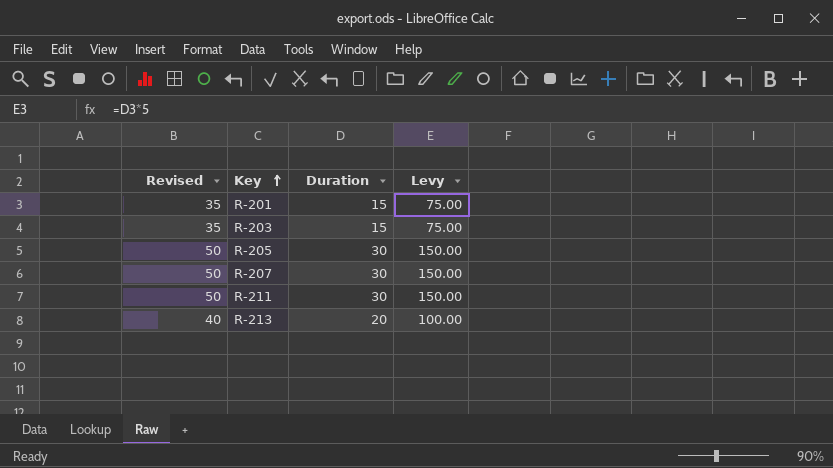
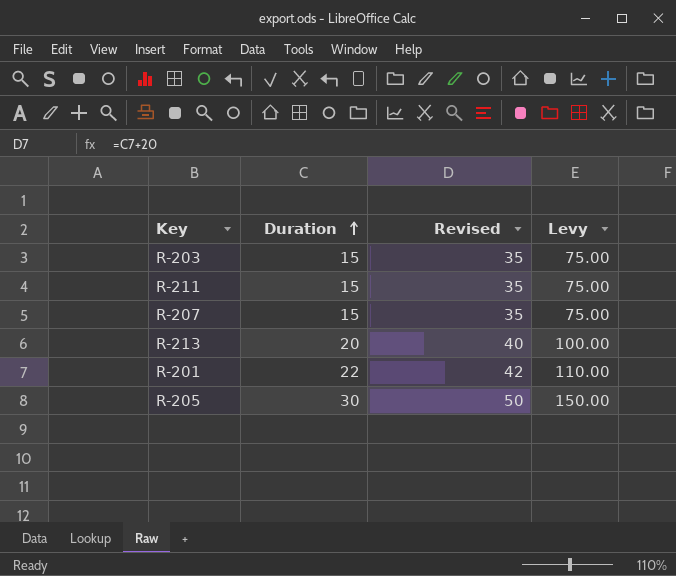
row order: Key ascending -> Duration ascending
column Revised | position: 1 -> 3
R-211 | Duration: 30 -> 15
R-211 | Revised: 50 -> 35
R-211 | Levy: 150.00 -> 75.00
R-207 | Duration: 30 -> 15
R-207 | Revised: 50 -> 35
R-207 | Levy: 150.00 -> 75.00
R-201 | Duration: 15 -> 22
R-201 | Revised: 35 -> 42
R-201 | Levy: 75.00 -> 110.00

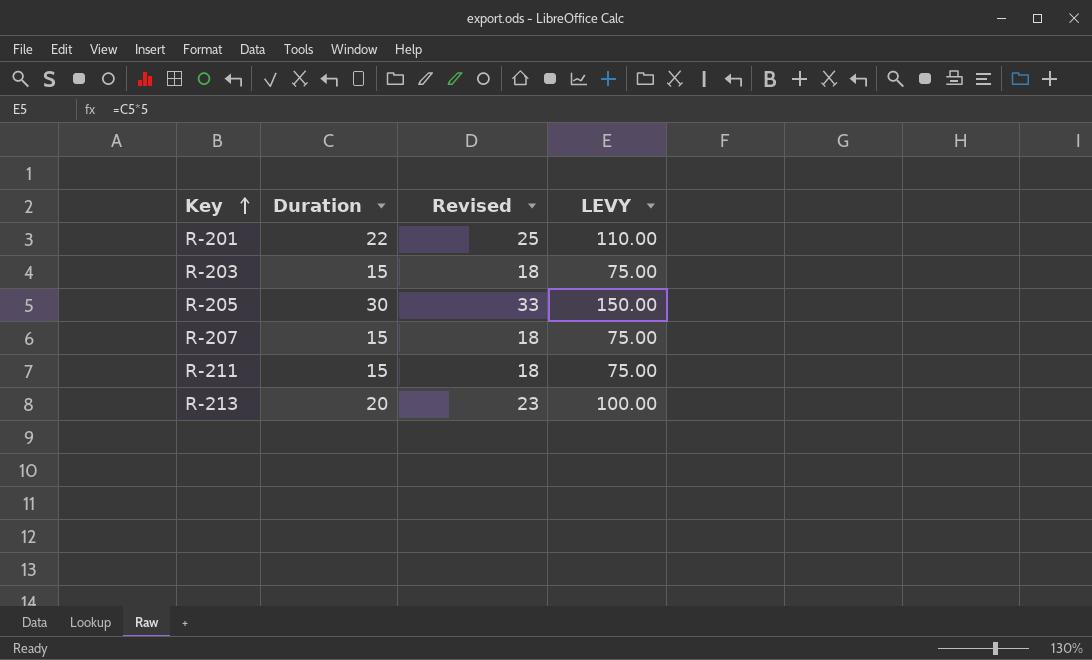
row order: Duration ascending -> Key ascending
column Revised | formula: [Duration] + 20 -> [Duration] + 3
column name: Levy -> LEVY

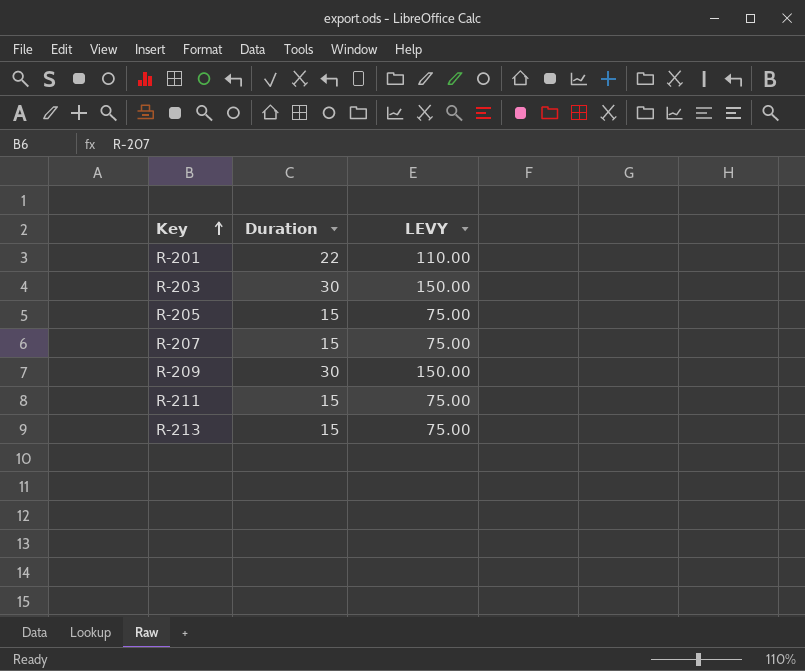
column Revised | formula: [Duration] + 3 -> none
R-203 | Duration: 15 -> 30
R-203 | LEVY: 75.00 -> 150.00
R-205 | Duration: 30 -> 15
R-205 | LEVY: 150.00 -> 75.00
row R-209: none -> 30 | 150.00
R-213 | Duration: 20 -> 15
R-213 | LEVY: 100.00 -> 75.00

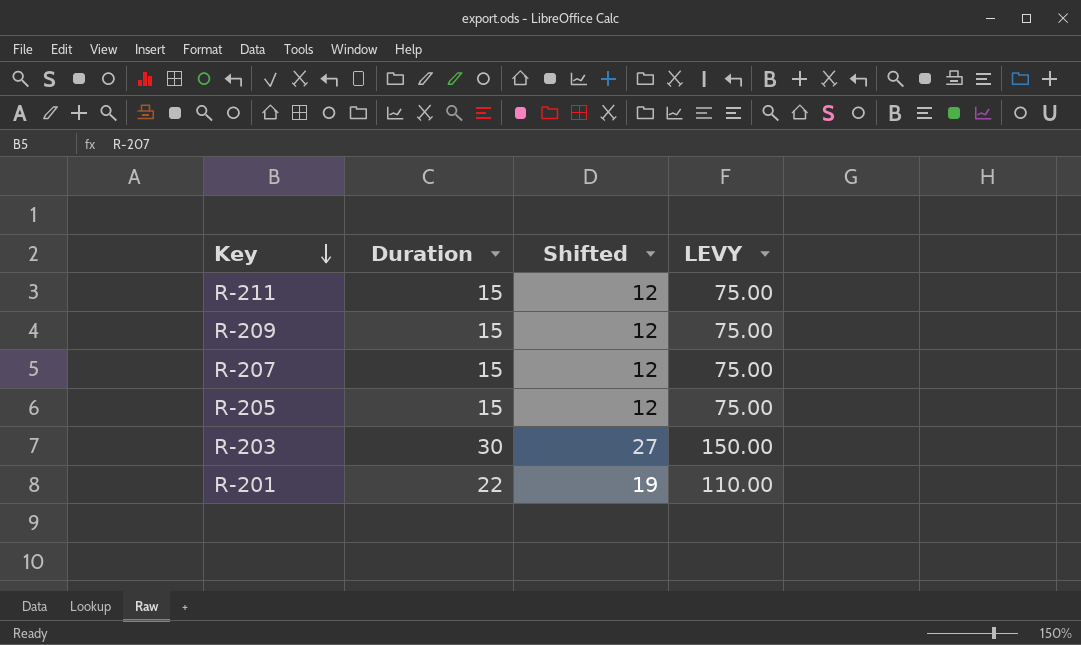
row order: Key ascending -> Key descending
column Shifted | formula: none -> [Duration] - 3
row R-213: 15 | 75.00 -> none
R-209 | Duration: 30 -> 15
R-209 | LEVY: 150.00 -> 75.00

